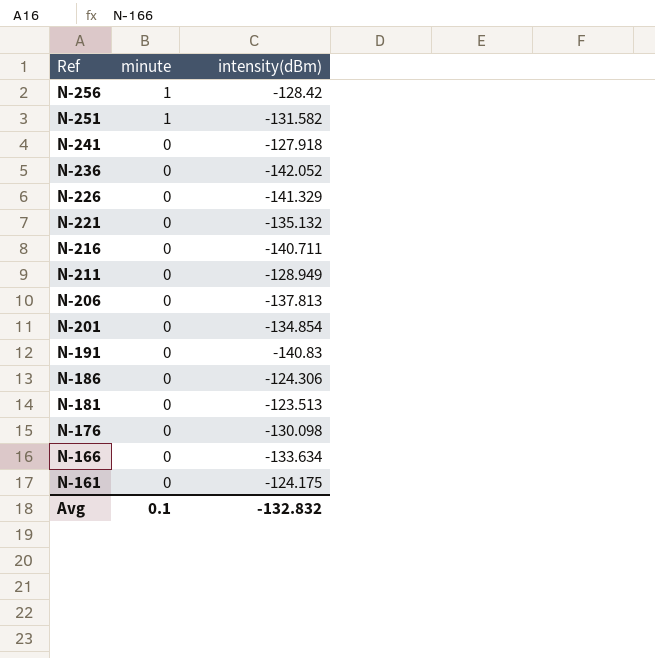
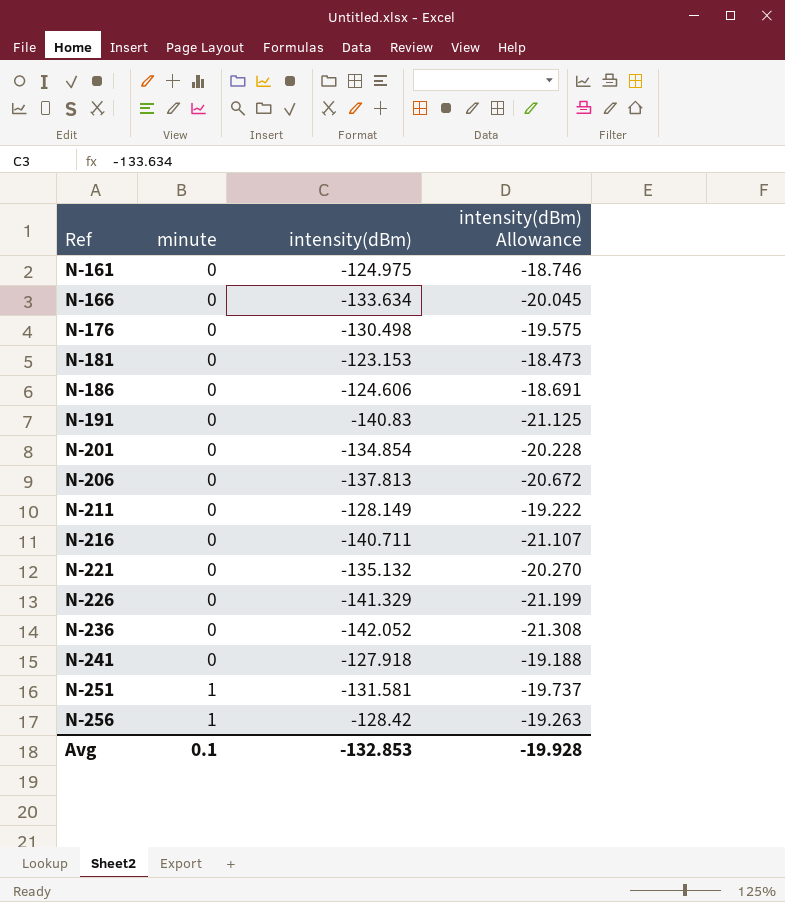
row order: Ref descending -> Ref ascending
column intensity(dBm) Allowance | formula: none -> [intensity(dBm)] * 0.15
N-161 | intensity(dBm): -124.175 -> -124.975
N-176 | intensity(dBm): -130.098 -> -130.498
N-181 | intensity(dBm): -123.513 -> -123.153
N-186 | intensity(dBm): -124.306 -> -124.606
N-211 | intensity(dBm): -128.949 -> -128.149
N-251 | intensity(dBm): -131.582 -> -131.581
Avg | intensity(dBm): -132.832 -> -132.853

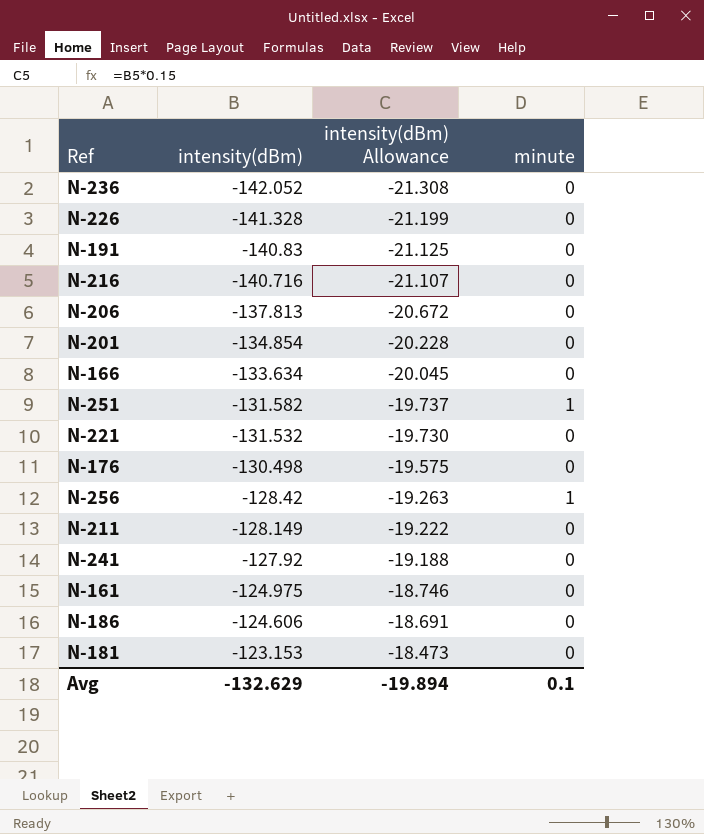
row order: Ref ascending -> intensity(dBm) ascending
column minute | position: 2 -> 4
N-226 | intensity(dBm): -141.329 -> -141.328
N-216 | intensity(dBm): -140.711 -> -140.716
N-251 | intensity(dBm): -131.581 -> -131.582
N-221 | intensity(dBm): -135.132 -> -131.532
N-221 | intensity(dBm) Allowance: -20.270 -> -19.730
N-241 | intensity(dBm): -127.918 -> -127.92
Avg | intensity(dBm): -132.853 -> -132.629
Avg | intensity(dBm) Allowance: -19.928 -> -19.894

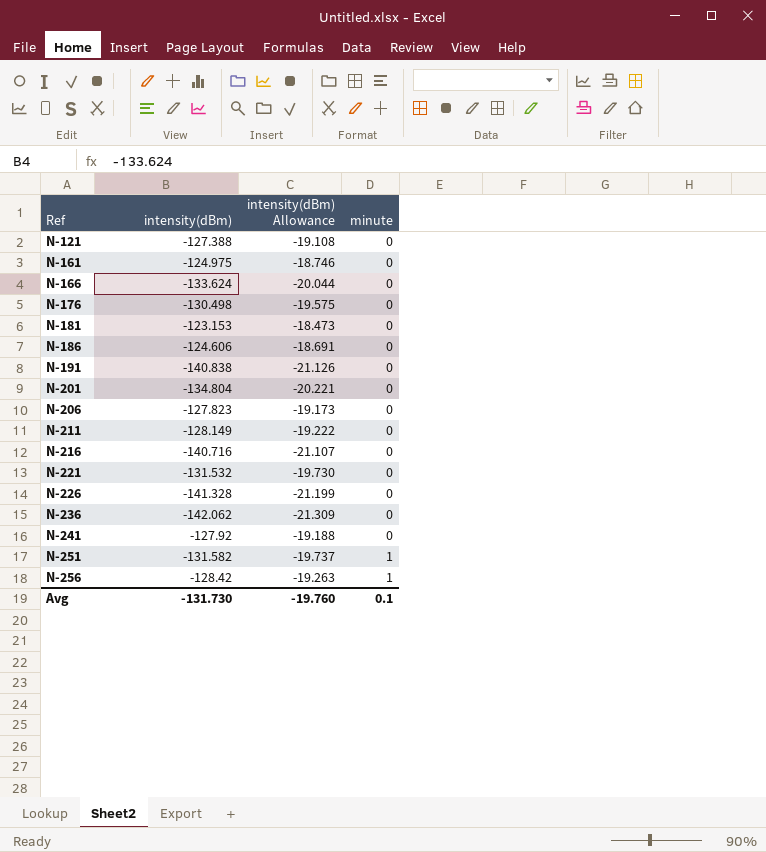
row order: intensity(dBm) ascending -> Ref ascending
row N-121: none -> -127.388 | -19.108 | 0
N-166 | intensity(dBm): -133.634 -> -133.624
N-166 | intensity(dBm) Allowance: -20.045 -> -20.044
N-191 | intensity(dBm): -140.83 -> -140.838
N-191 | intensity(dBm) Allowance: -21.125 -> -21.126
N-201 | intensity(dBm): -134.854 -> -134.804
N-201 | intensity(dBm) Allowance: -20.228 -> -20.221
N-206 | intensity(dBm): -137.813 -> -127.823
N-206 | intensity(dBm) Allowance: -20.672 -> -19.173
N-236 | intensity(dBm): -142.052 -> -142.062
N-236 | intensity(dBm) Allowance: -21.308 -> -21.309
Avg | intensity(dBm): -132.629 -> -131.730
Avg | intensity(dBm) Allowance: -19.894 -> -19.760

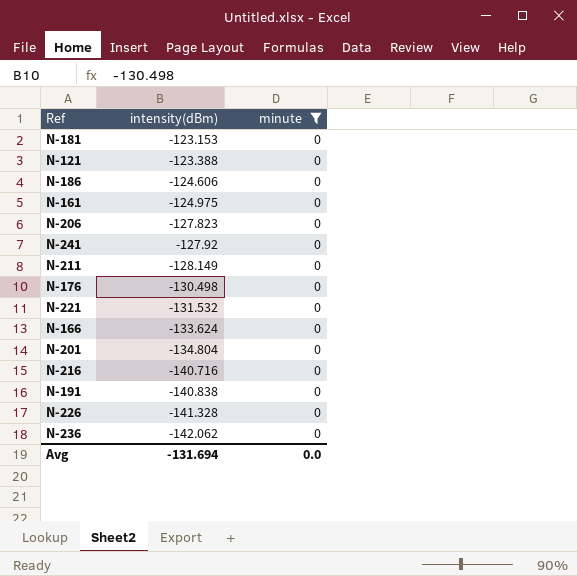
filter: none -> minute = 0
row order: Ref ascending -> intensity(dBm) descending
column intensity(dBm) Allowance | formula: [intensity(dBm)] * 0.15 -> none
N-121 | intensity(dBm): -127.388 -> -123.388
Avg | intensity(dBm): -131.730 -> -131.694
Avg | minute: 0.1 -> 0.0

